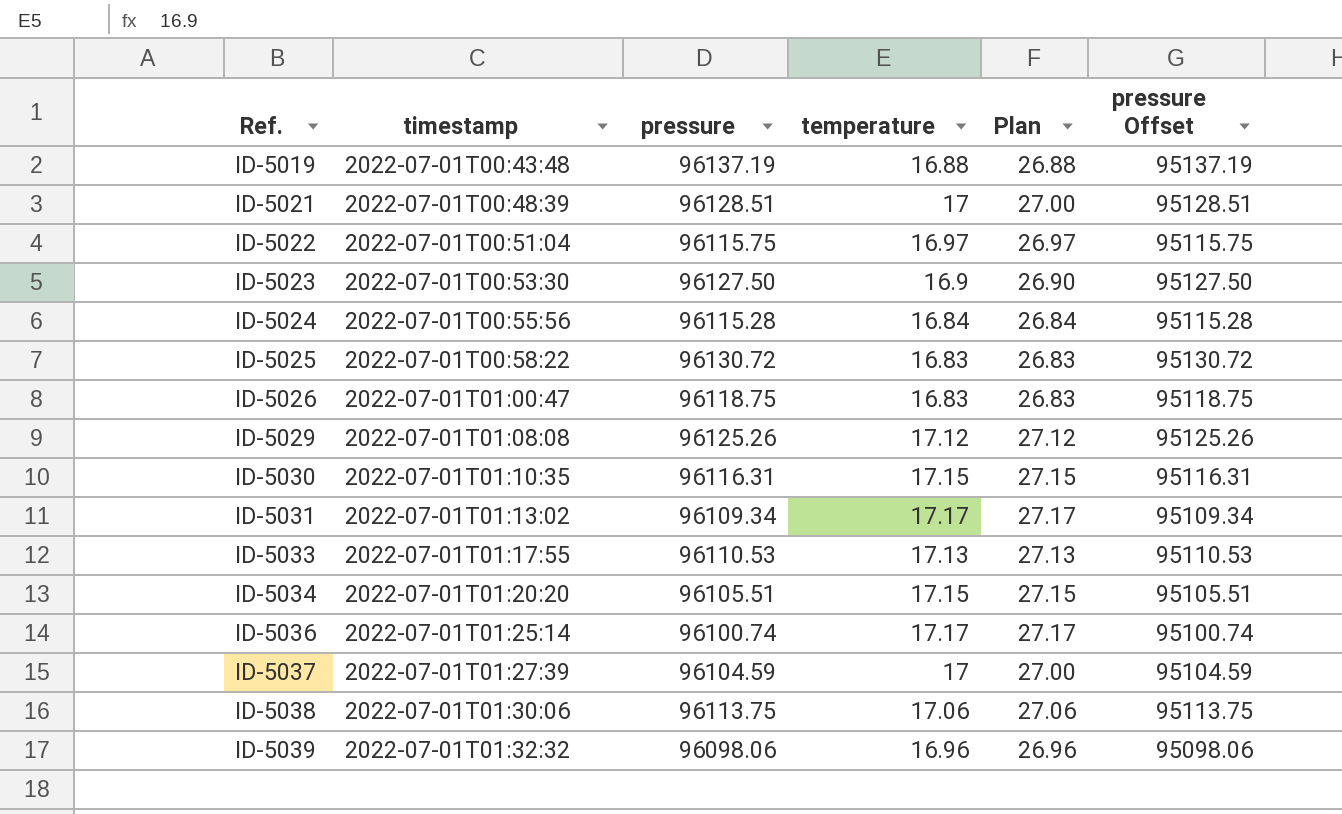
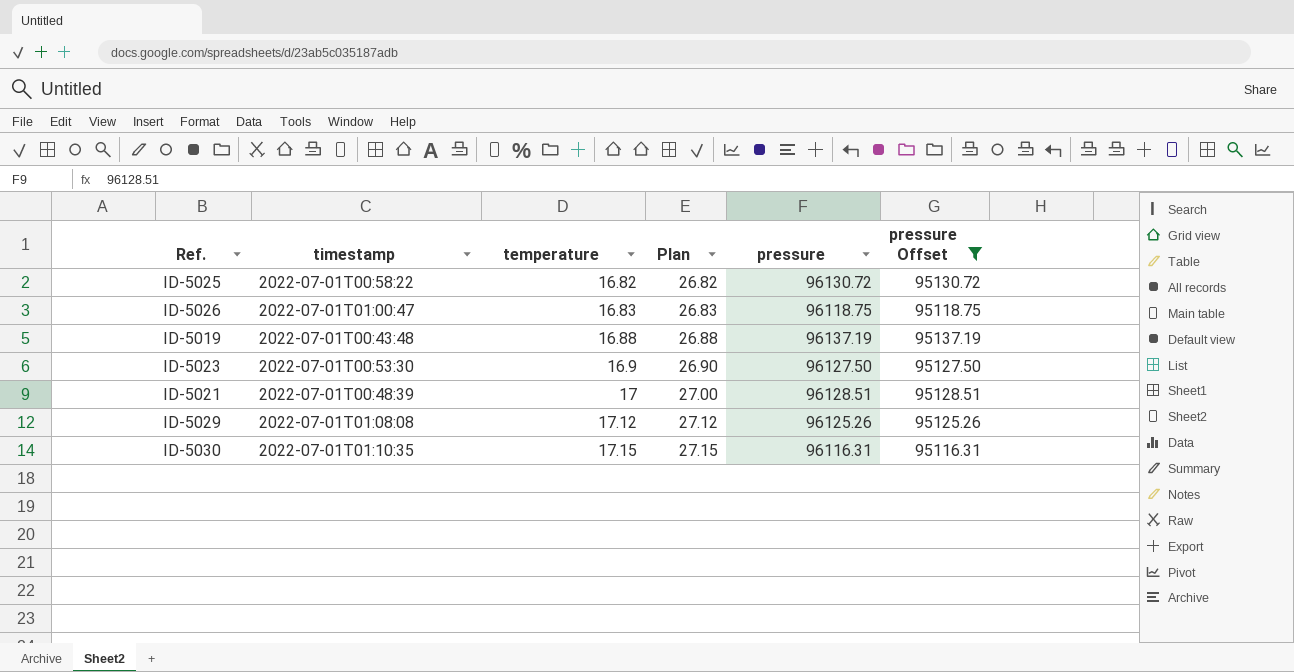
filter: none -> pressure Offset >= 95116.31
row order: Ref. ascending -> temperature ascending
column pressure | position: 3 -> 5
ID-5025 | temperature: 16.83 -> 16.82
ID-5025 | Plan: 26.83 -> 26.82

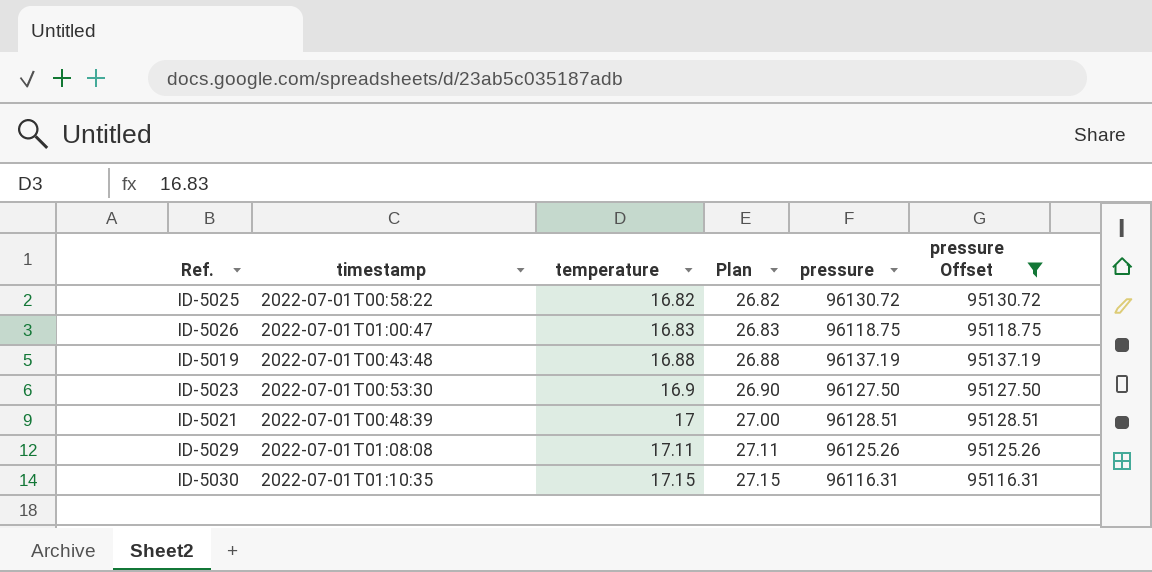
ID-5029 | temperature: 17.12 -> 17.11
ID-5029 | Plan: 27.12 -> 27.11

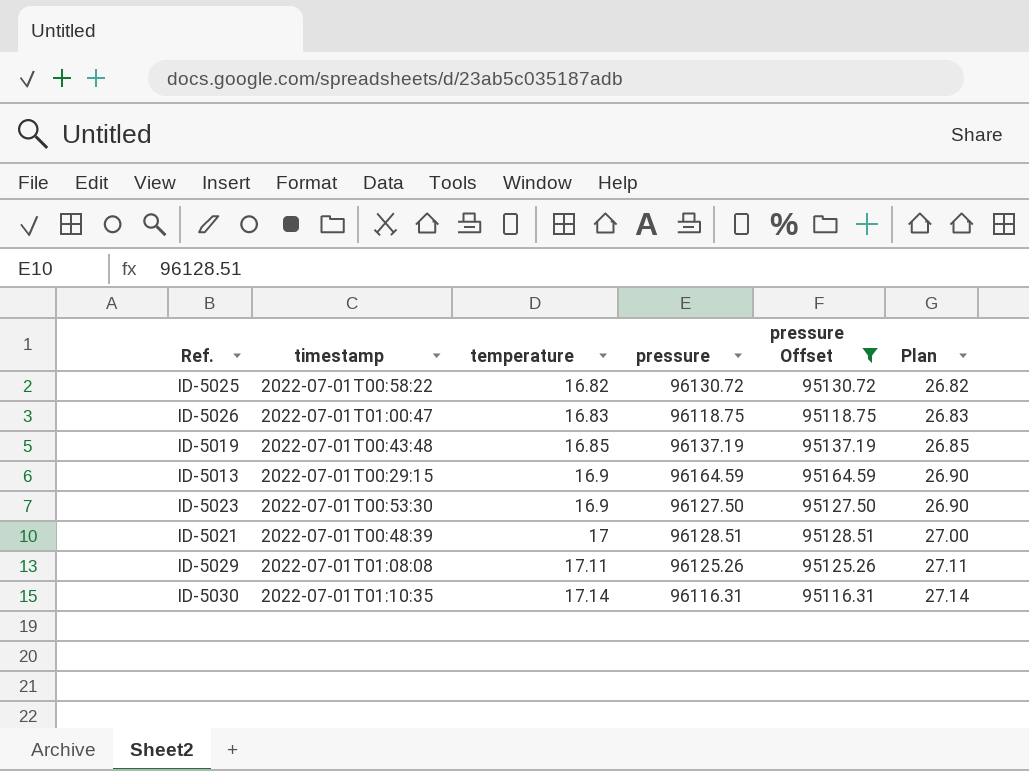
column Plan | position: 4 -> 6
ID-5019 | temperature: 16.88 -> 16.85
ID-5019 | Plan: 26.88 -> 26.85
row ID-5013: none -> 2022-07-01T00:29:15 | 16.9 | 96164.59 | 95164.59 | 26.90
ID-5030 | temperature: 17.15 -> 17.14
ID-5030 | Plan: 27.15 -> 27.14

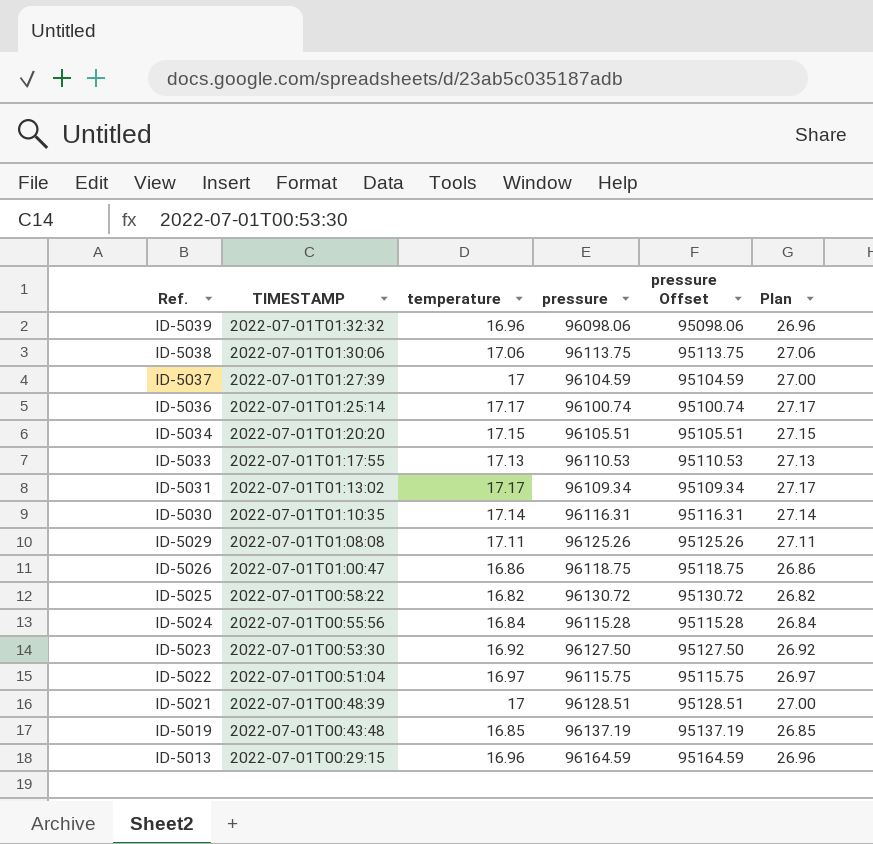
filter: pressure Offset >= 95116.31 -> none
row order: temperature ascending -> Ref. descending
column name: timestamp -> TIMESTAMP
ID-5026 | temperature: 16.83 -> 16.86
ID-5026 | Plan: 26.83 -> 26.86
ID-5023 | temperature: 16.9 -> 16.92
ID-5023 | Plan: 26.90 -> 26.92
ID-5013 | temperature: 16.9 -> 16.96
ID-5013 | Plan: 26.90 -> 26.96

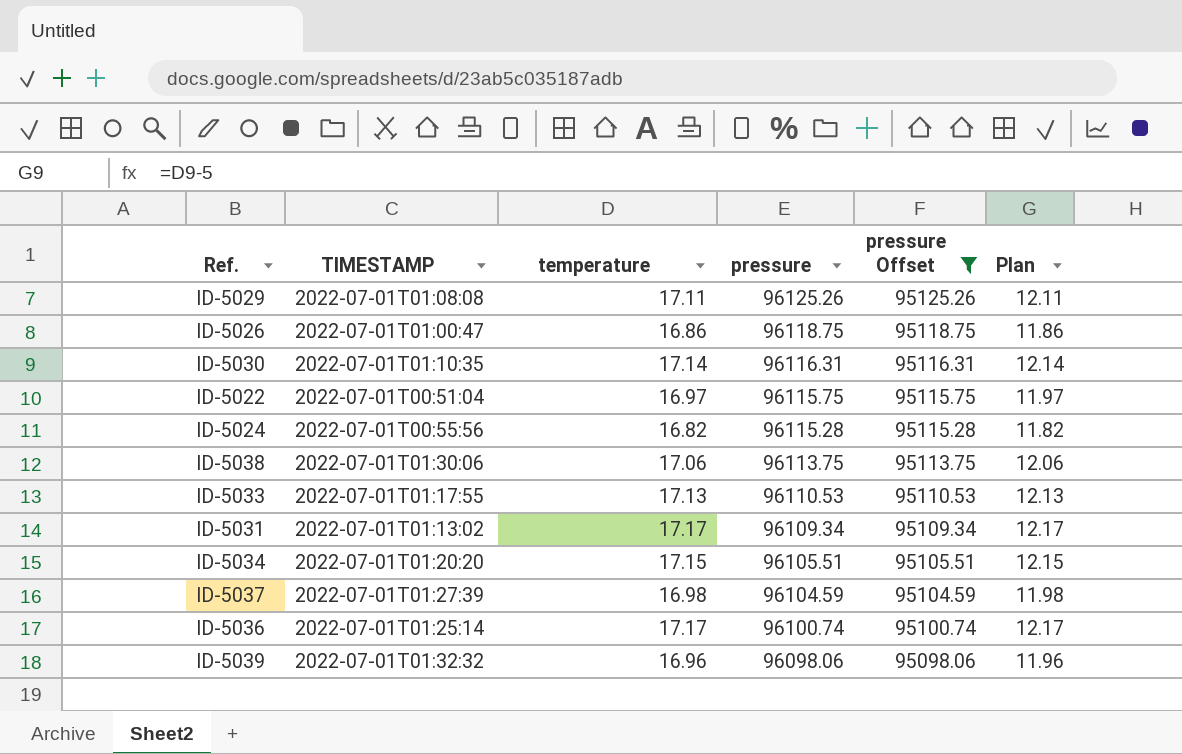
filter: none -> pressure Offset <= 95125.26
row order: Ref. descending -> pressure descending
column Plan | formula: [temperature] + 10 -> [temperature] - 5
ID-5024 | temperature: 16.84 -> 16.82
ID-5037 | temperature: 17 -> 16.98

